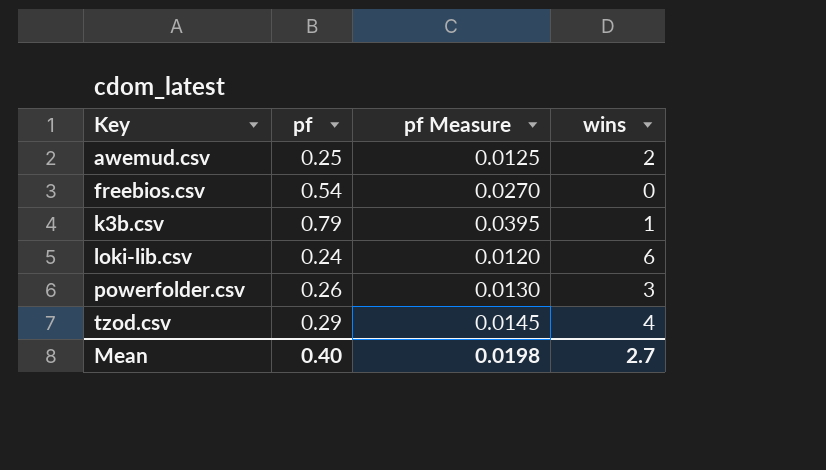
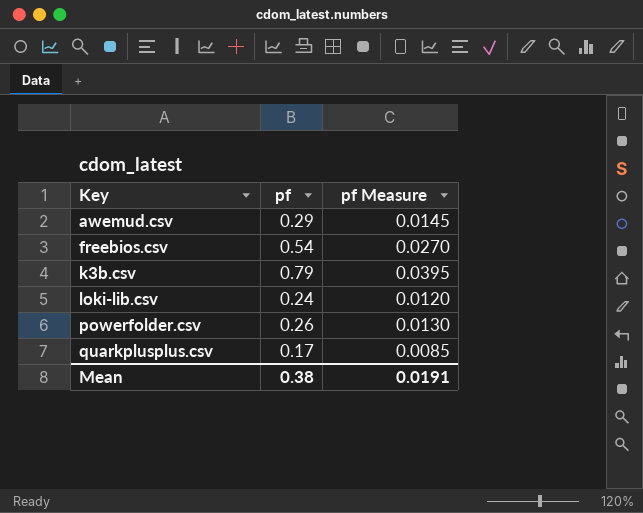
column wins | position: 4 -> none
row tzod.csv: 0.29 | 0.0145 | 4 -> none
awemud.csv | pf: 0.25 -> 0.29
awemud.csv | pf Measure: 0.0125 -> 0.0145
row quarkplusplus.csv: none -> 0.17 | 0.0085
Mean | pf: 0.40 -> 0.38
Mean | pf Measure: 0.0198 -> 0.0191

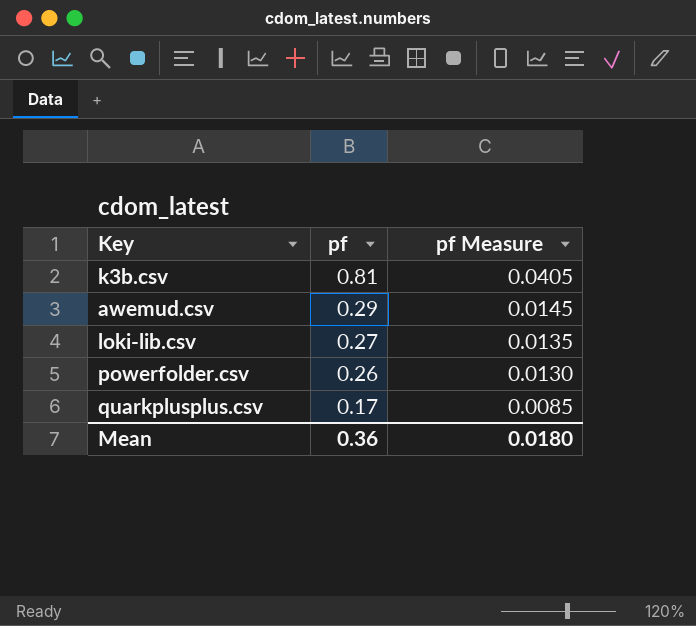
row order: Key ascending -> pf descending
row freebios.csv: 0.54 | 0.0270 -> none
k3b.csv | pf: 0.79 -> 0.81
k3b.csv | pf Measure: 0.0395 -> 0.0405
loki-lib.csv | pf: 0.24 -> 0.27
loki-lib.csv | pf Measure: 0.0120 -> 0.0135
Mean | pf: 0.38 -> 0.36
Mean | pf Measure: 0.0191 -> 0.0180

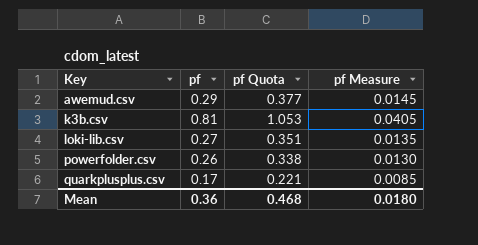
row order: pf descending -> Key ascending
column pf Quota | formula: none -> [pf] * 1.3

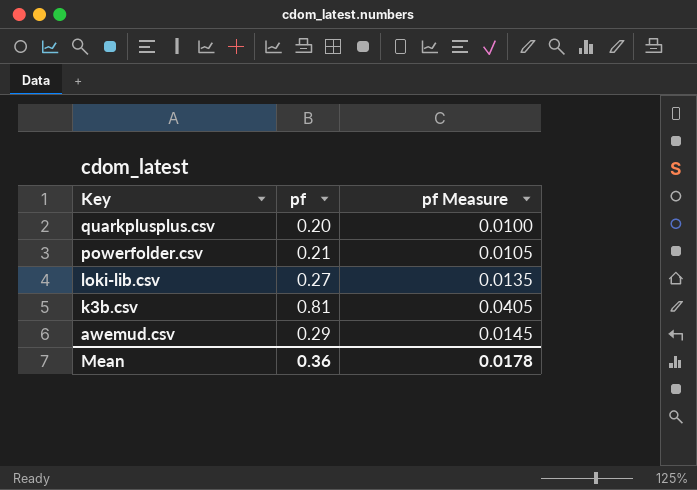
row order: Key ascending -> Key descending
column pf Quota | formula: [pf] * 1.3 -> none
quarkplusplus.csv | pf: 0.17 -> 0.20
quarkplusplus.csv | pf Measure: 0.0085 -> 0.0100
powerfolder.csv | pf: 0.26 -> 0.21
powerfolder.csv | pf Measure: 0.0130 -> 0.0105
Mean | pf Measure: 0.0180 -> 0.0178

